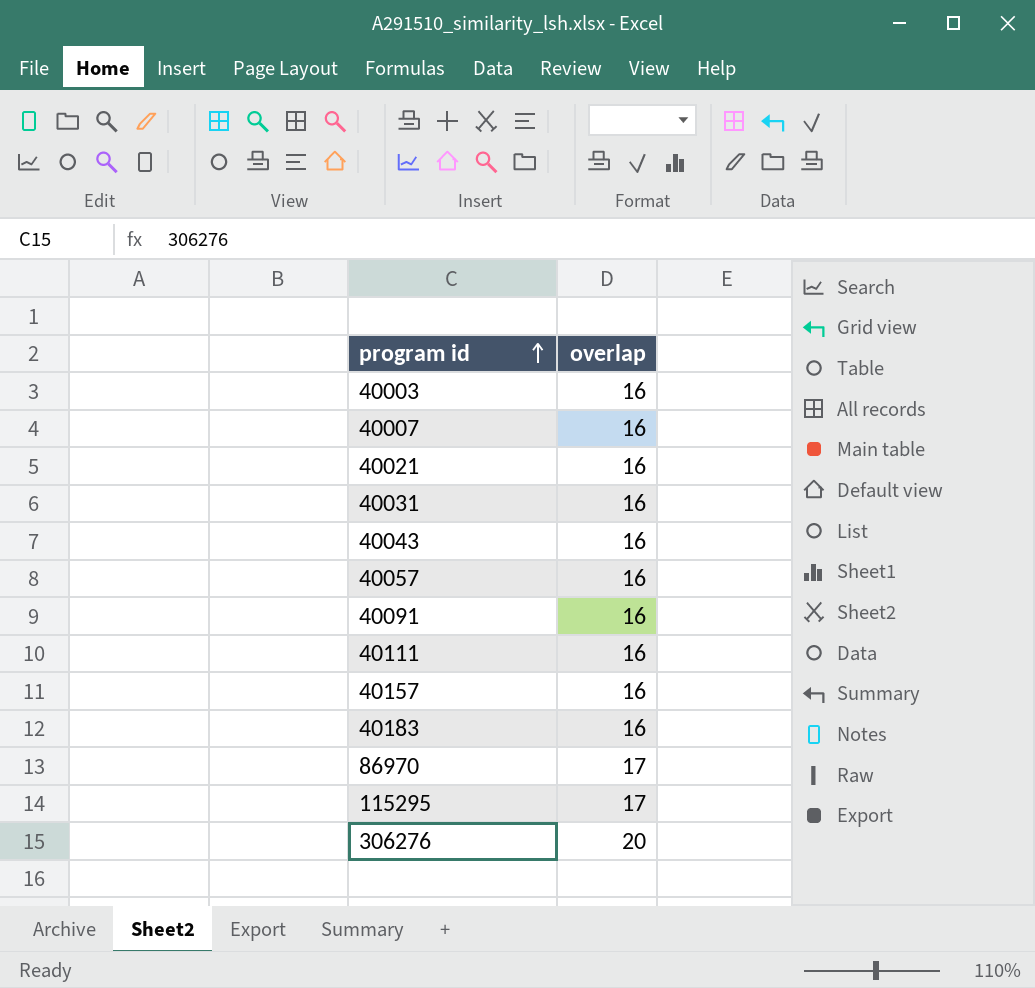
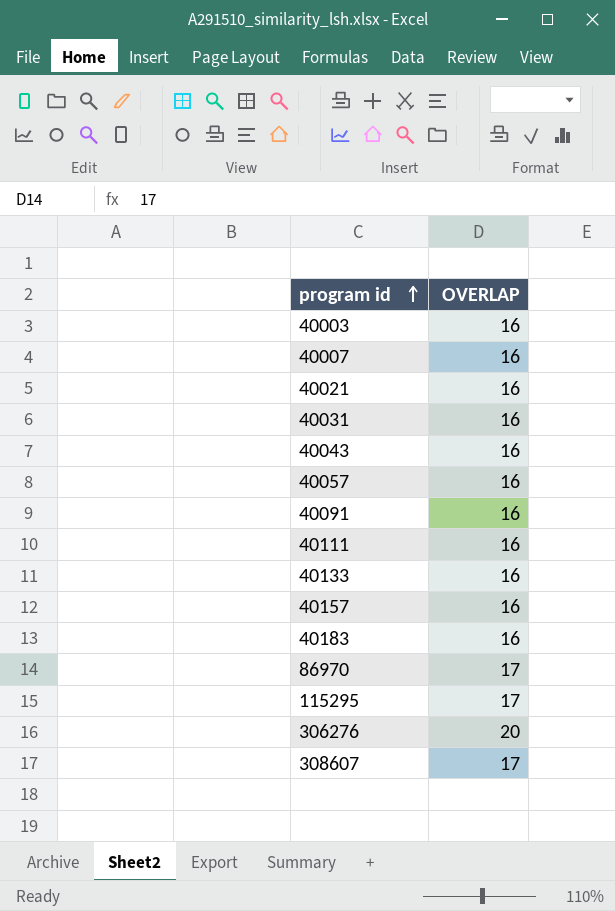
column name: overlap -> OVERLAP
row 40133: none -> 16
row 308607: none -> 17

